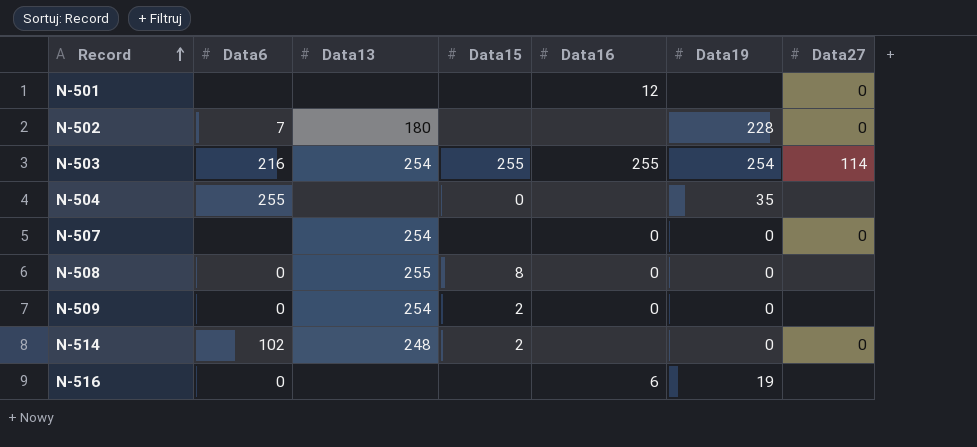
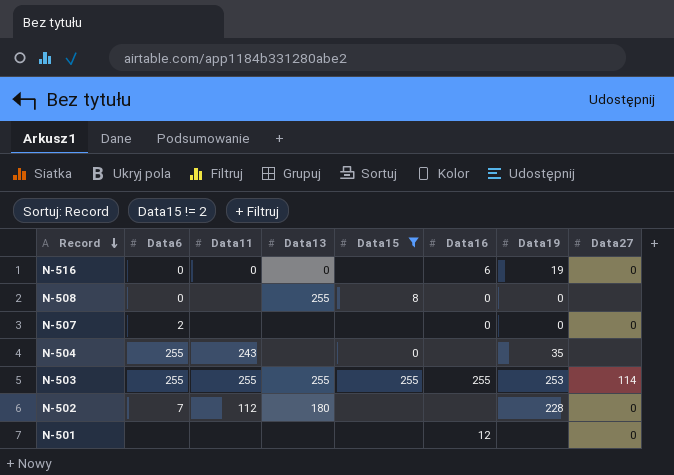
filter: none -> Data15 != 2
row order: Record ascending -> Record descending
column Data11 | position: none -> 3
N-516 | Data13: none -> 0
N-516 | Data27: none -> 0
N-507 | Data6: none -> 2
N-507 | Data13: 254 -> none
N-503 | Data6: 216 -> 255
N-503 | Data13: 254 -> 255
N-503 | Data19: 254 -> 253

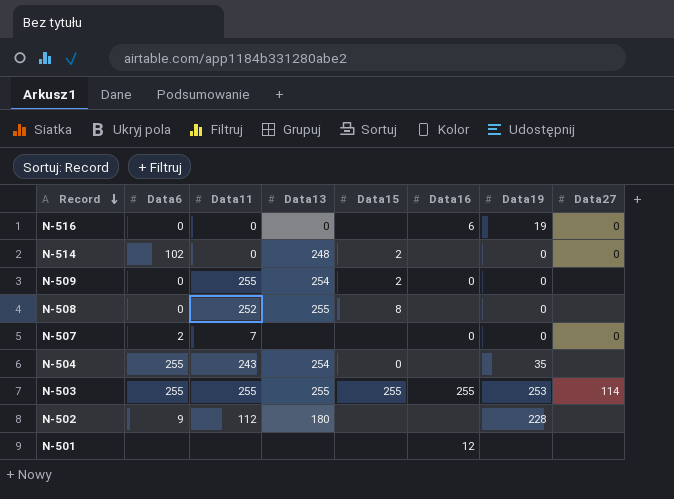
filter: Data15 != 2 -> none
N-508 | Data11: none -> 252
N-508 | Data16: 0 -> none
N-507 | Data11: none -> 7
N-504 | Data13: none -> 254
N-502 | Data6: 7 -> 9
N-502 | Data27: 0 -> none
N-501 | Data27: 0 -> none

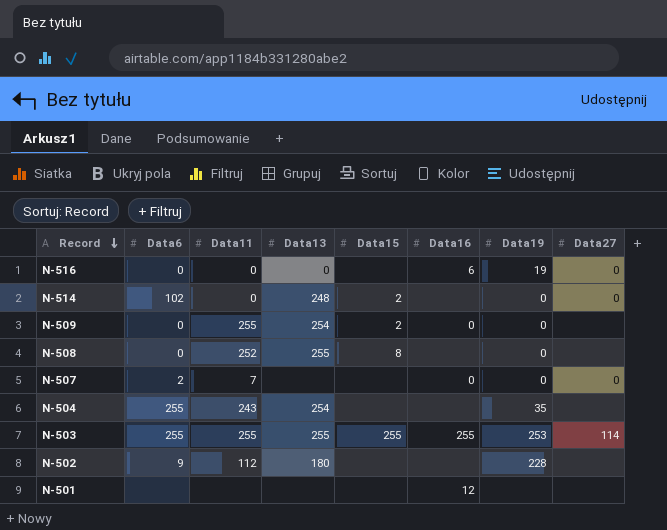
N-504 | Data15: 0 -> none

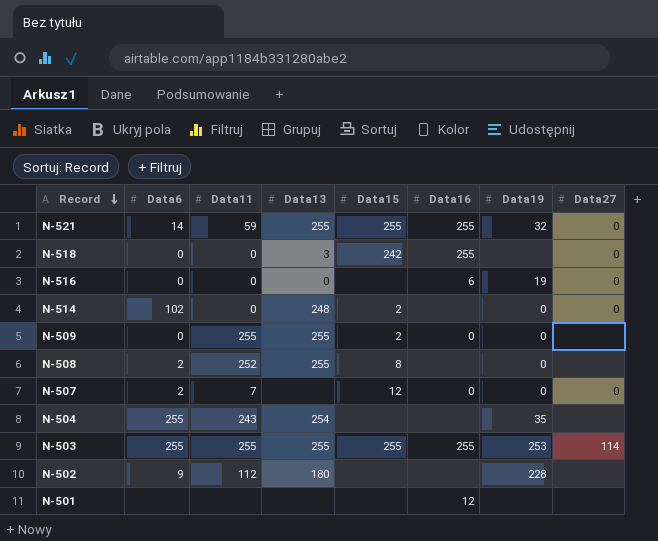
row N-521: none -> 14 | 59 | 255 | 255 | 255 | 32 | 0
row N-518: none -> 0 | 0 | 3 | 242 | 255 | none | 0
N-509 | Data13: 254 -> 255
N-508 | Data6: 0 -> 2
N-507 | Data15: none -> 12

